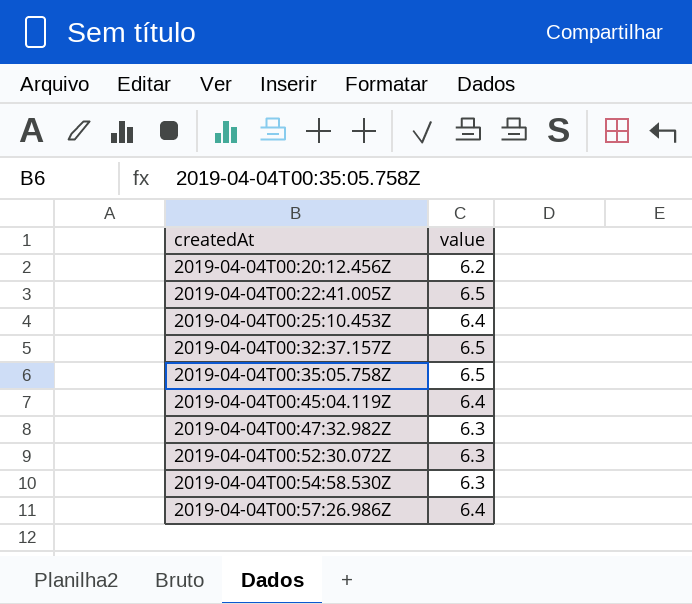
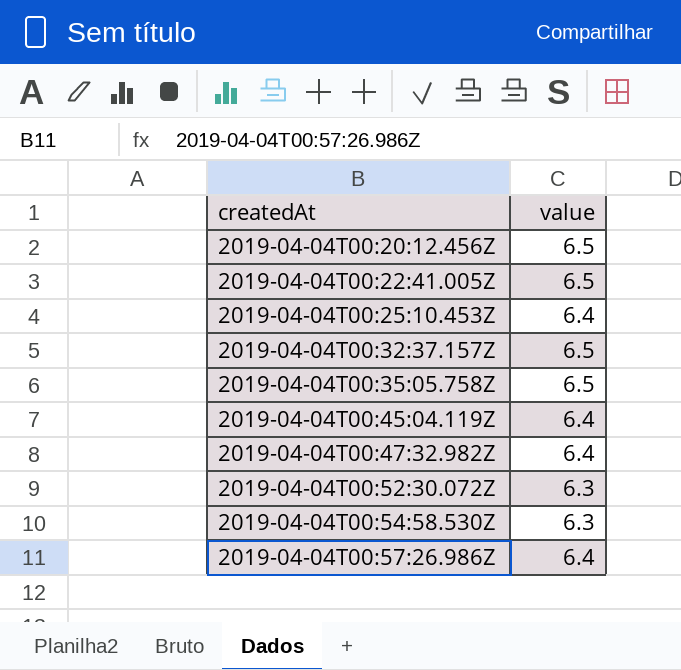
2019-04-04T00:20:12.456Z | value: 6.2 -> 6.5
2019-04-04T00:47:32.982Z | value: 6.3 -> 6.4

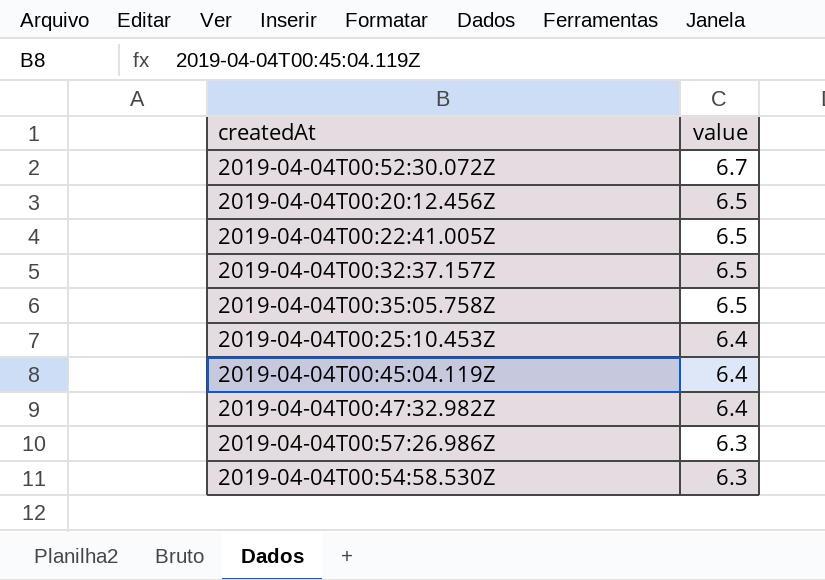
row order: createdAt ascending -> value descending
2019-04-04T00:52:30.072Z | value: 6.3 -> 6.7
2019-04-04T00:57:26.986Z | value: 6.4 -> 6.3

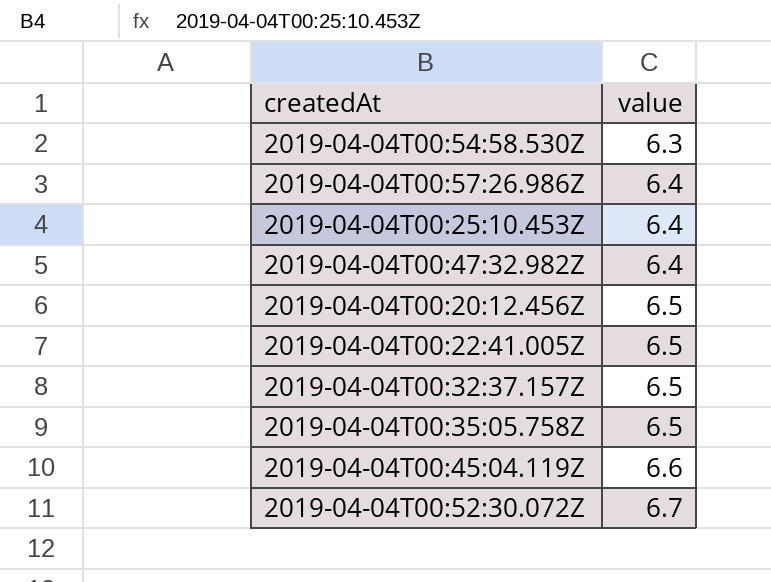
row order: value descending -> value ascending
2019-04-04T00:57:26.986Z | value: 6.3 -> 6.4
2019-04-04T00:45:04.119Z | value: 6.4 -> 6.6

